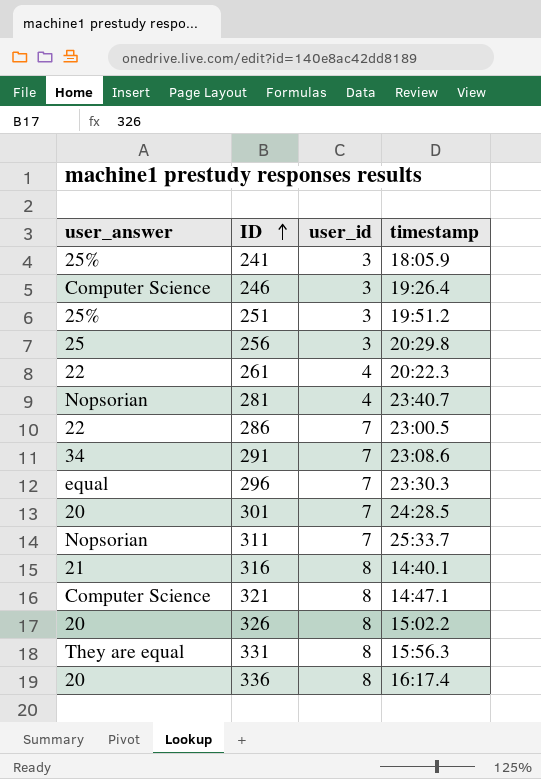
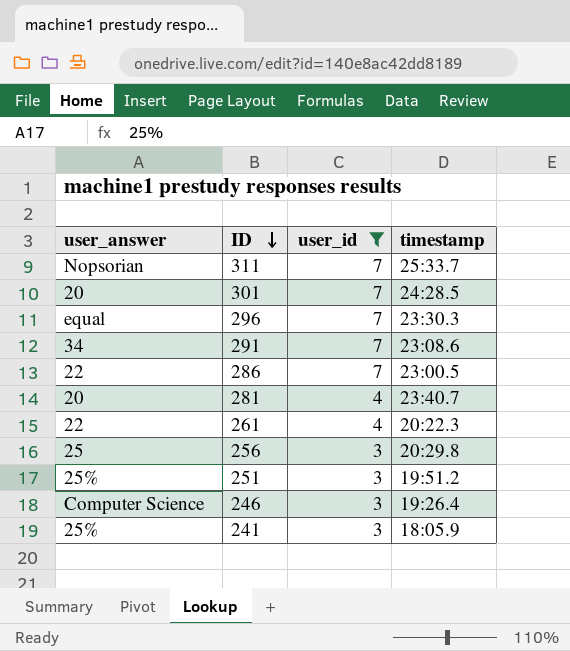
filter: none -> user_id != 8
row order: ID ascending -> ID descending
281 | user_answer: Nopsorian -> 20

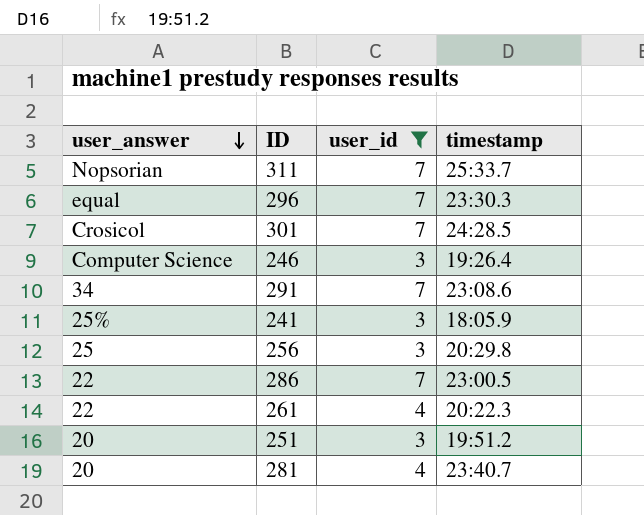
row order: ID descending -> user_answer descending
301 | user_answer: 20 -> Crosicol
251 | user_answer: 25% -> 20

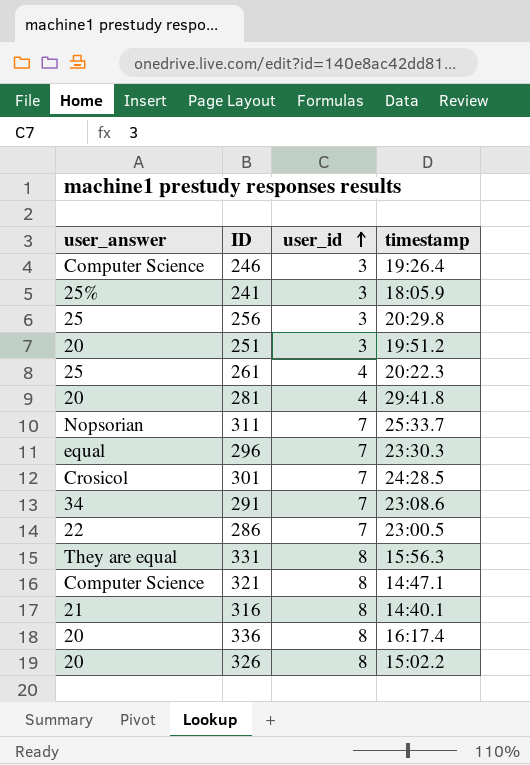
filter: user_id != 8 -> none
row order: user_answer descending -> user_id ascending
261 | user_answer: 22 -> 25
281 | timestamp: 23:40.7 -> 29:41.8

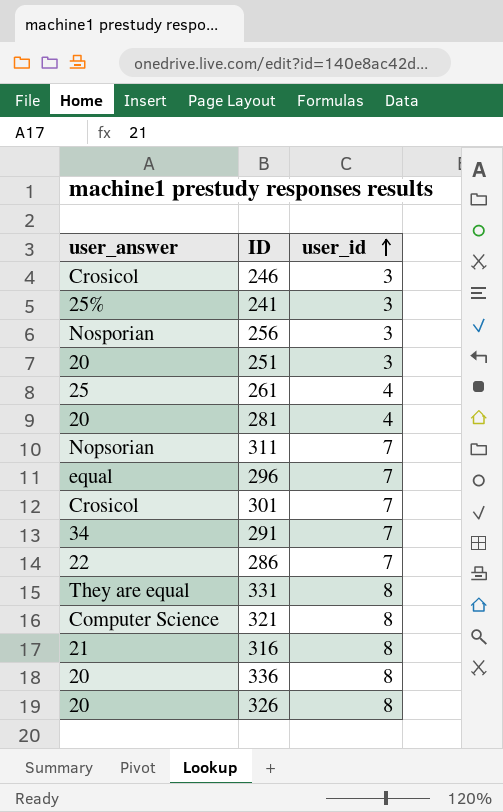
column timestamp | position: 4 -> none
246 | user_answer: Computer Science -> Crosicol
256 | user_answer: 25 -> Nosporian

